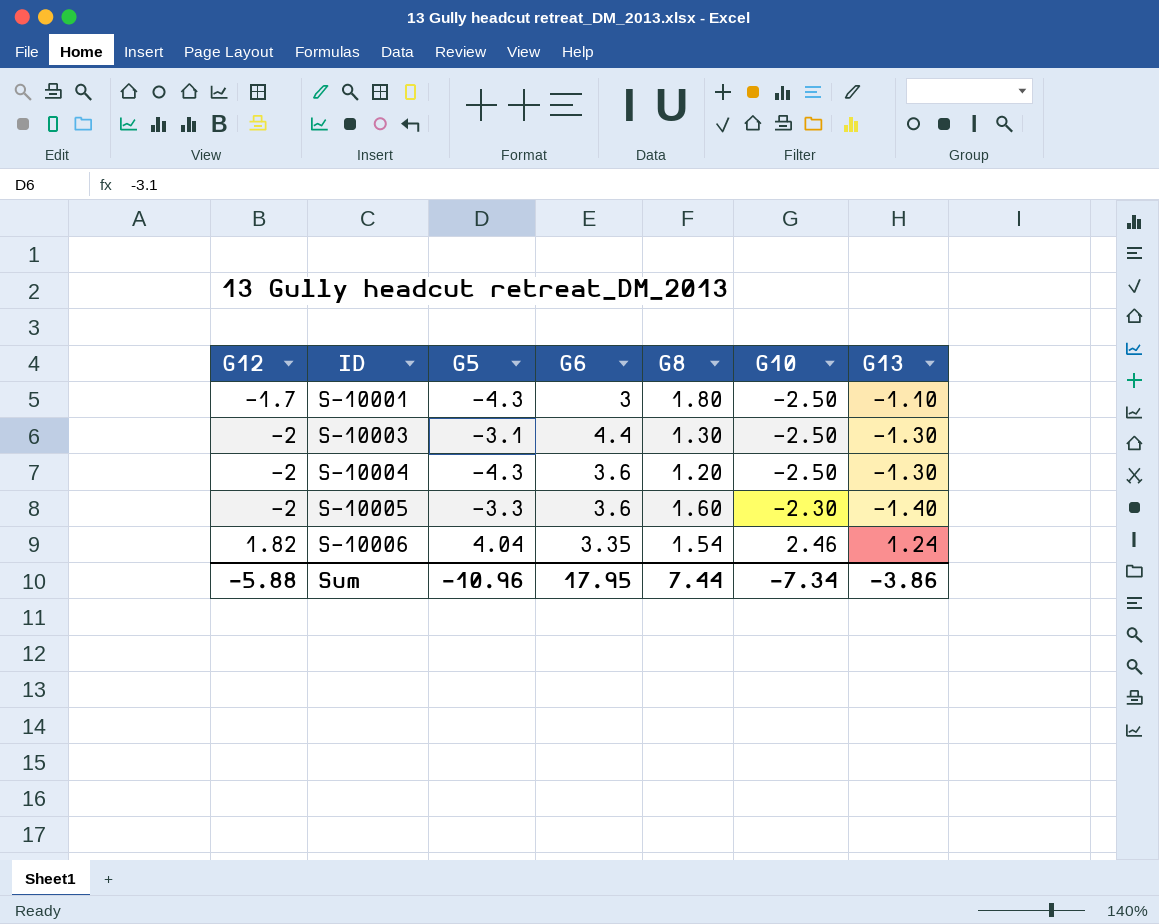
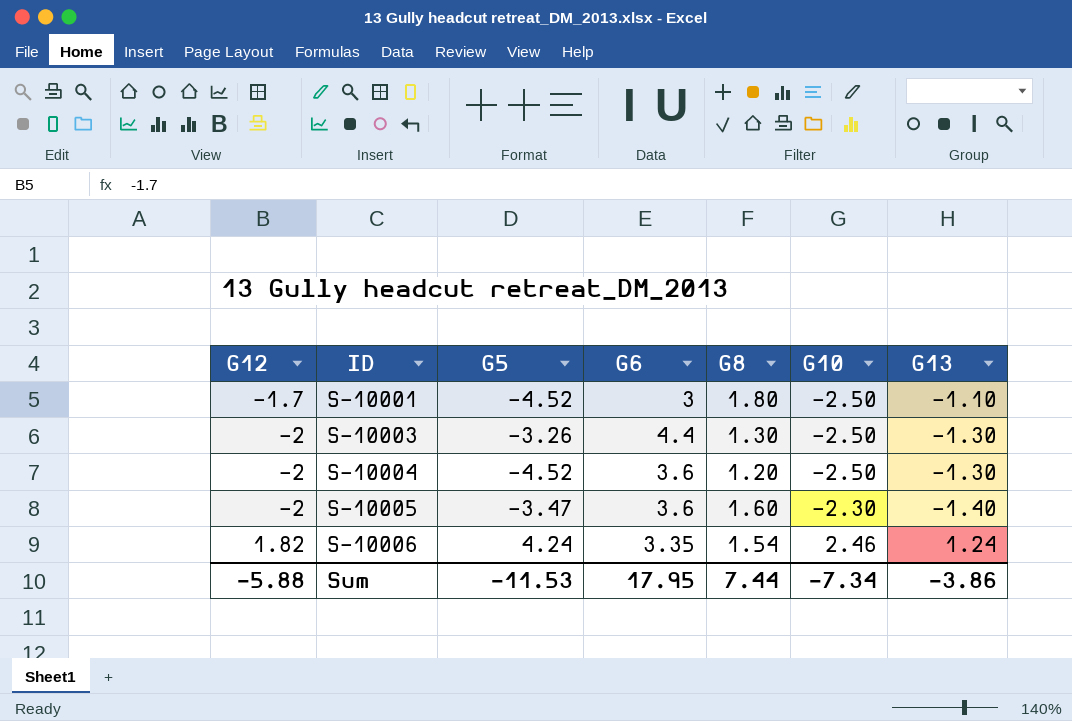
S-10001 | G5: -4.3 -> -4.52
S-10003 | G5: -3.1 -> -3.26
S-10004 | G5: -4.3 -> -4.52
S-10005 | G5: -3.3 -> -3.47
S-10006 | G5: 4.04 -> 4.24
Sum | G5: -10.96 -> -11.53

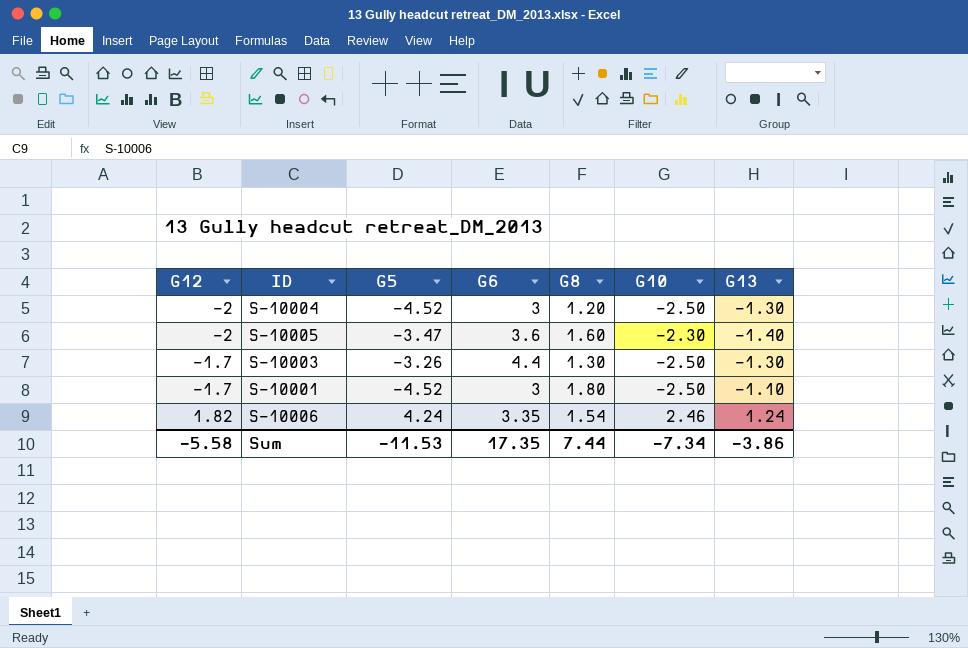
row order: ID ascending -> G12 ascending
S-10004 | G6: 3.6 -> 3
S-10003 | G12: -2 -> -1.7
Sum | G12: -5.88 -> -5.58
Sum | G6: 17.95 -> 17.35

